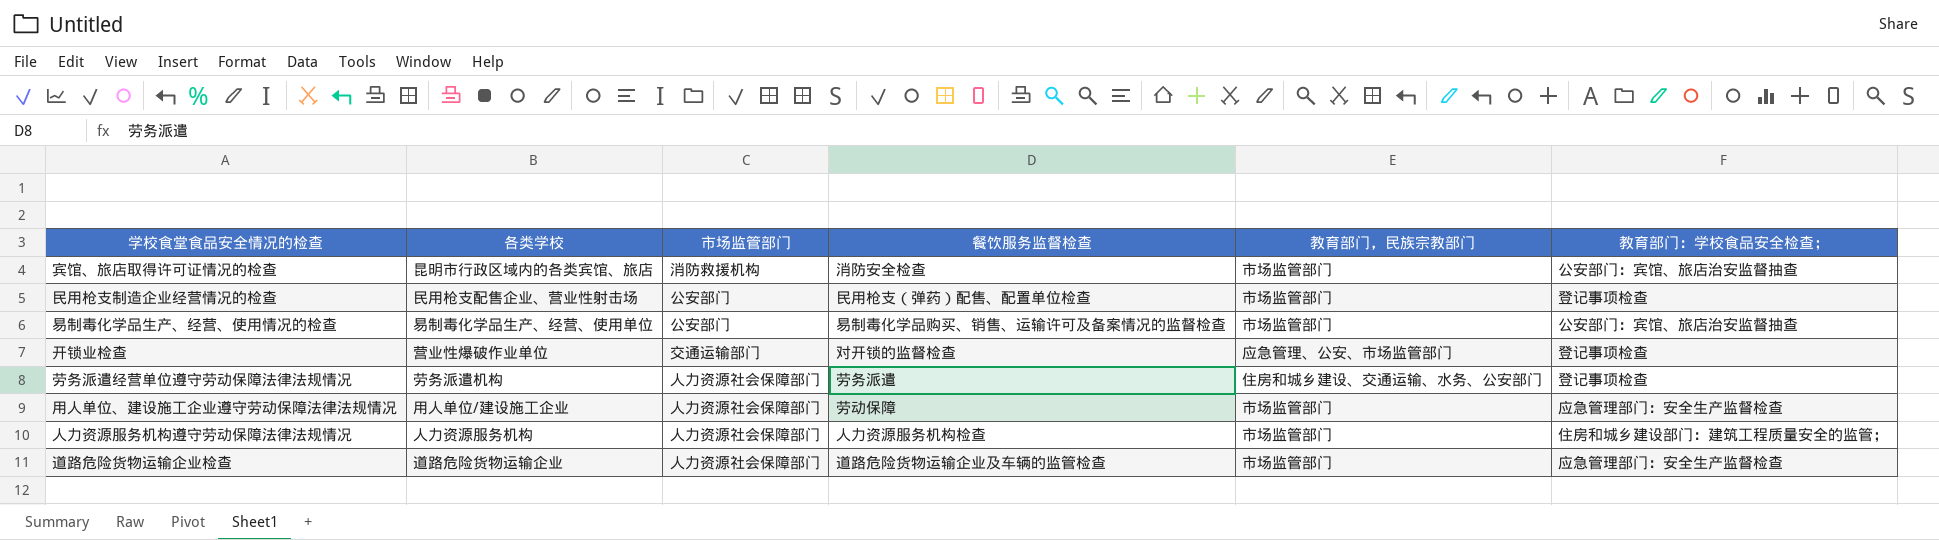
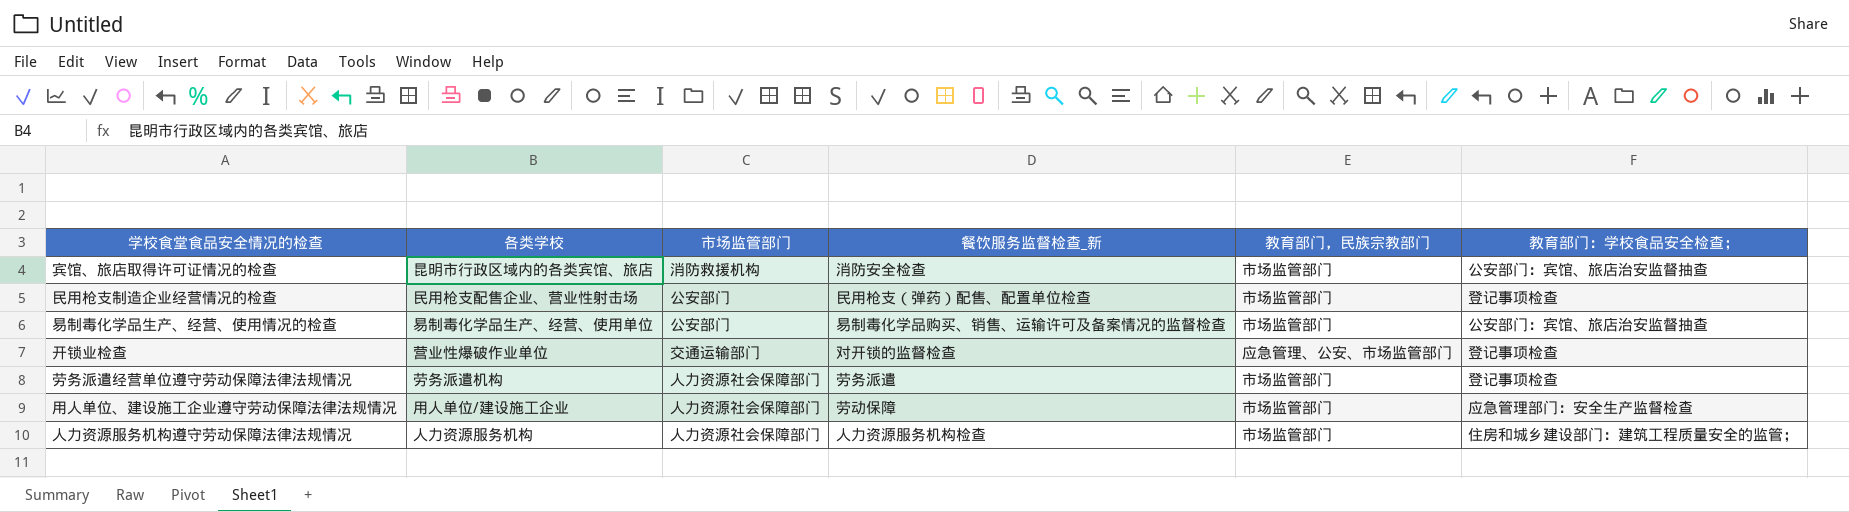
column name: 餐饮服务监督检查 -> 餐饮服务监督检查_新
row 道路危险货物运输企业检查: 道路危险货物运输企业 | 人力资源社会保障部门 | 道路危险货物运输企业及车辆的监管检查 | 市场监管部门 | 应急管理部门：安全生产监督检查 -> none
劳务派遣经营单位遵守劳动保障法律法规情况 | 教育部门，民族宗教部门: 住房和城乡建设、交通运输、水务、公安部门 -> 市场监管部门

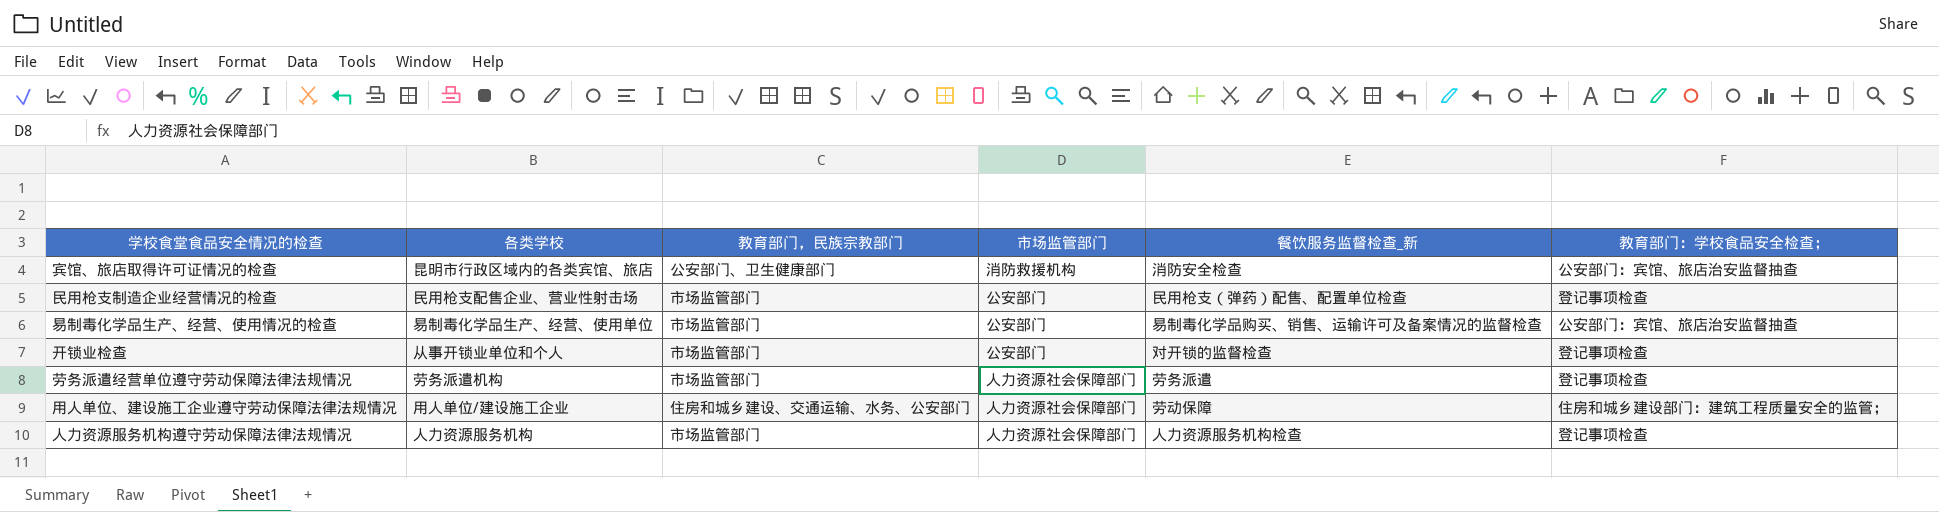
column 教育部门，民族宗教部门 | position: 5 -> 3
宾馆、旅店取得许可证情况的检查 | 教育部门，民族宗教部门: 市场监管部门 -> 公安部门、卫生健康部门
开锁业检查 | 各类学校: 营业性爆破作业单位 -> 从事开锁业单位和个人
开锁业检查 | 教育部门，民族宗教部门: 应急管理、公安、市场监管部门 -> 市场监管部门
开锁业检查 | 市场监管部门: 交通运输部门 -> 公安部门
用人单位、建设施工企业遵守劳动保障法律法规情况 | 教育部门，民族宗教部门: 市场监管部门 -> 住房和城乡建设、交通运输、水务、公安部门
用人单位、建设施工企业遵守劳动保障法律法规情况 | 教育部门：学校食品安全检查；: 应急管理部门：安全生产监督检查 -> 住房和城乡建设部门：建筑工程质量安全的监管；
人力资源服务机构遵守劳动保障法律法规情况 | 教育部门：学校食品安全检查；: 住房和城乡建设部门：建筑工程质量安全的监管； -> 登记事项检查

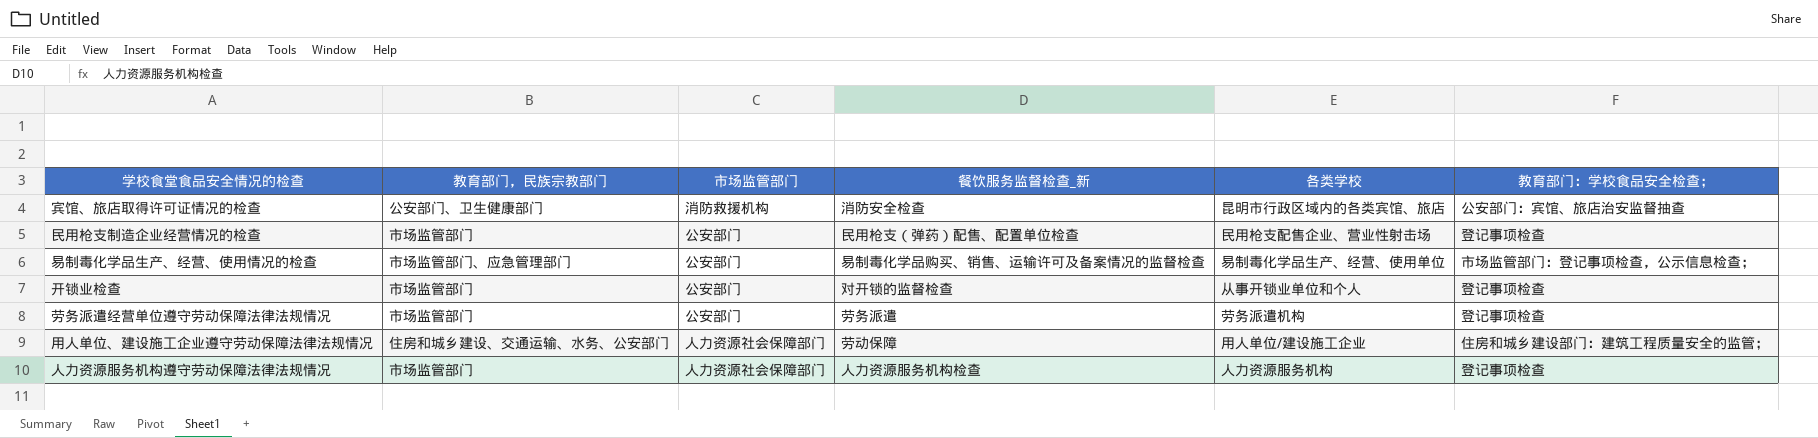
column 各类学校 | position: 2 -> 5
易制毒化学品生产、经营、使用情况的检查 | 教育部门，民族宗教部门: 市场监管部门 -> 市场监管部门、应急管理部门
易制毒化学品生产、经营、使用情况的检查 | 教育部门：学校食品安全检查；: 公安部门：宾馆、旅店治安监督抽查 -> 市场监管部门：登记事项检查，公示信息检查；
劳务派遣经营单位遵守劳动保障法律法规情况 | 市场监管部门: 人力资源社会保障部门 -> 公安部门

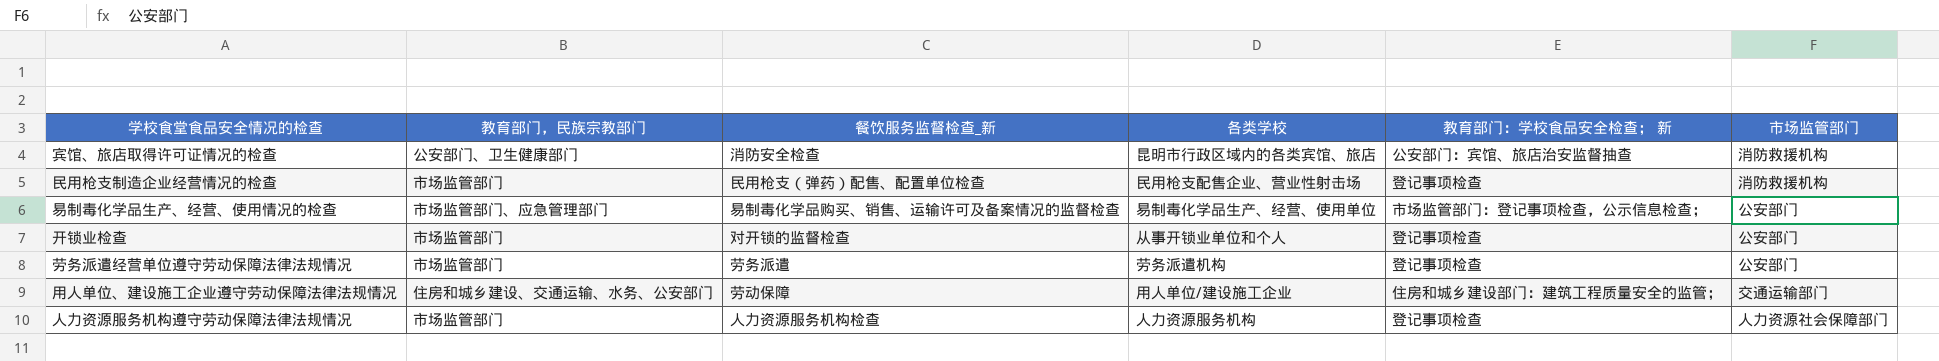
column name: 教育部门：学校食品安全检查； -> 教育部门：学校食品安全检查； 新
column 市场监管部门 | position: 3 -> 6
民用枪支制造企业经营情况的检查 | 市场监管部门: 公安部门 -> 消防救援机构
用人单位、建设施工企业遵守劳动保障法律法规情况 | 市场监管部门: 人力资源社会保障部门 -> 交通运输部门

